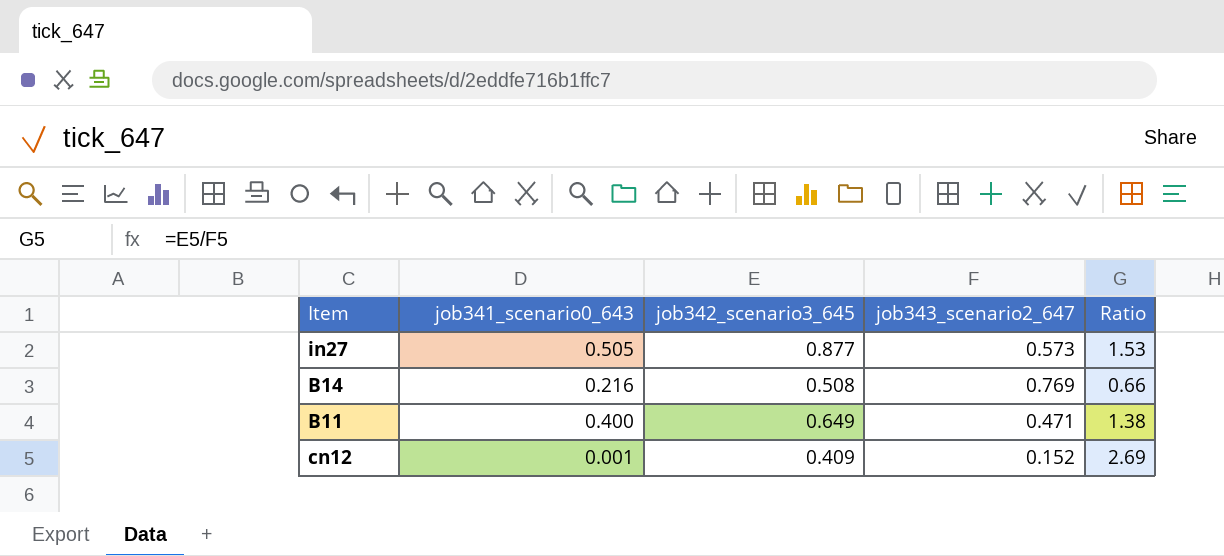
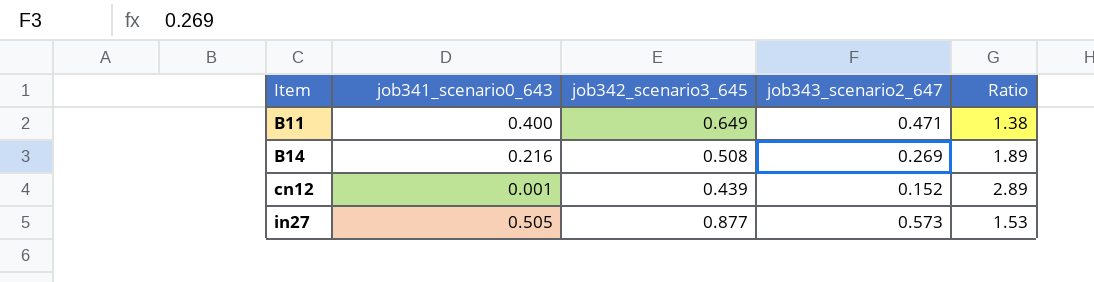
row order: none -> Item ascending
B14 | job343_scenario2_647: 0.769 -> 0.269
B14 | Ratio: 0.66 -> 1.89
cn12 | job342_scenario3_645: 0.409 -> 0.439
cn12 | Ratio: 2.69 -> 2.89

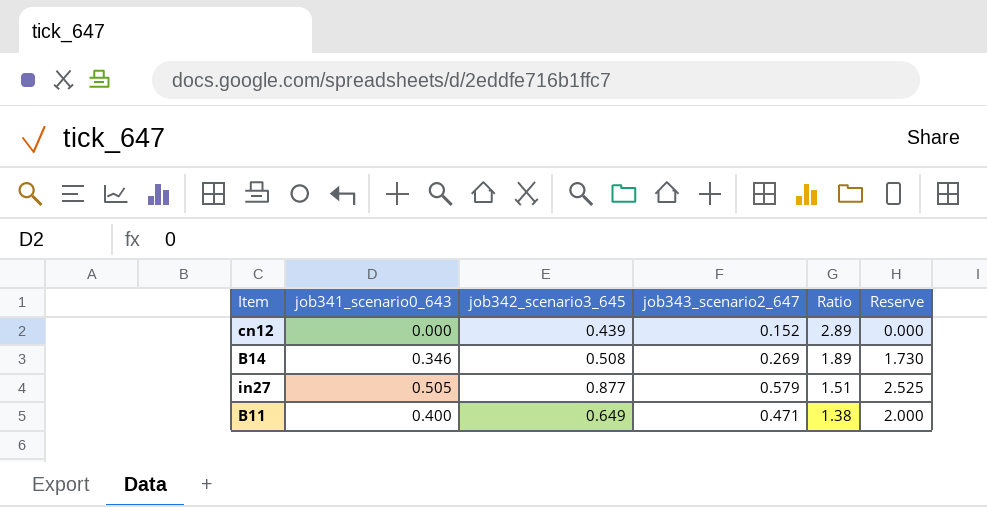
row order: Item ascending -> Ratio descending
column Reserve | formula: none -> [job341_scenario0_643] * 5
cn12 | job341_scenario0_643: 0.001 -> 0.000
B14 | job341_scenario0_643: 0.216 -> 0.346
in27 | job343_scenario2_647: 0.573 -> 0.579
in27 | Ratio: 1.53 -> 1.51

